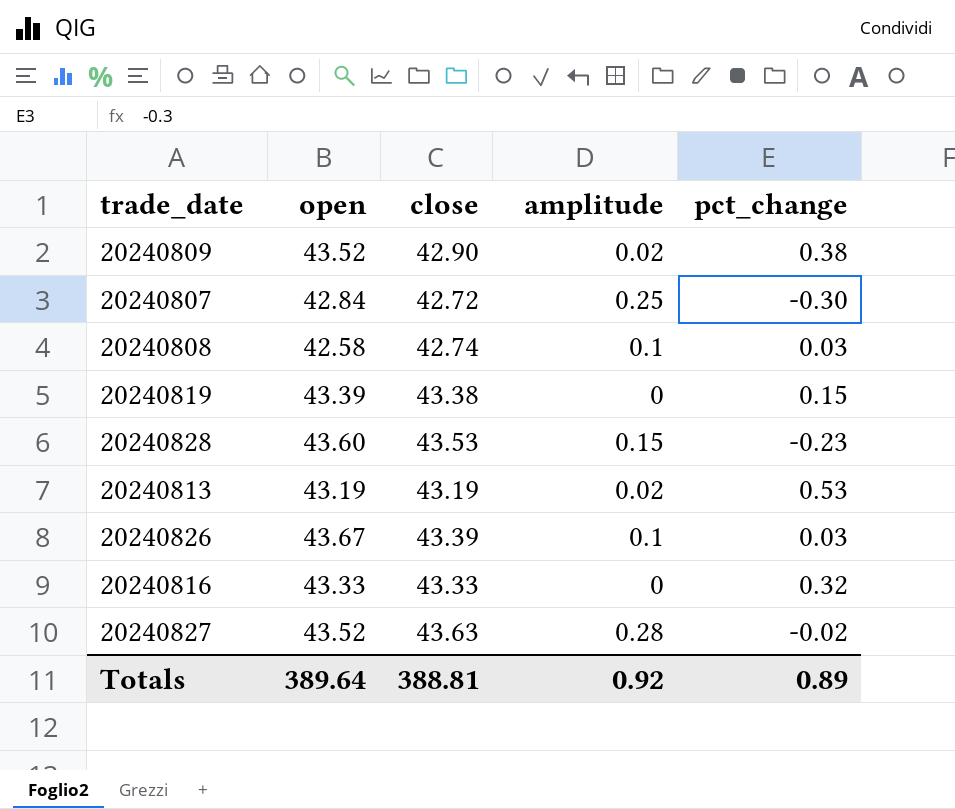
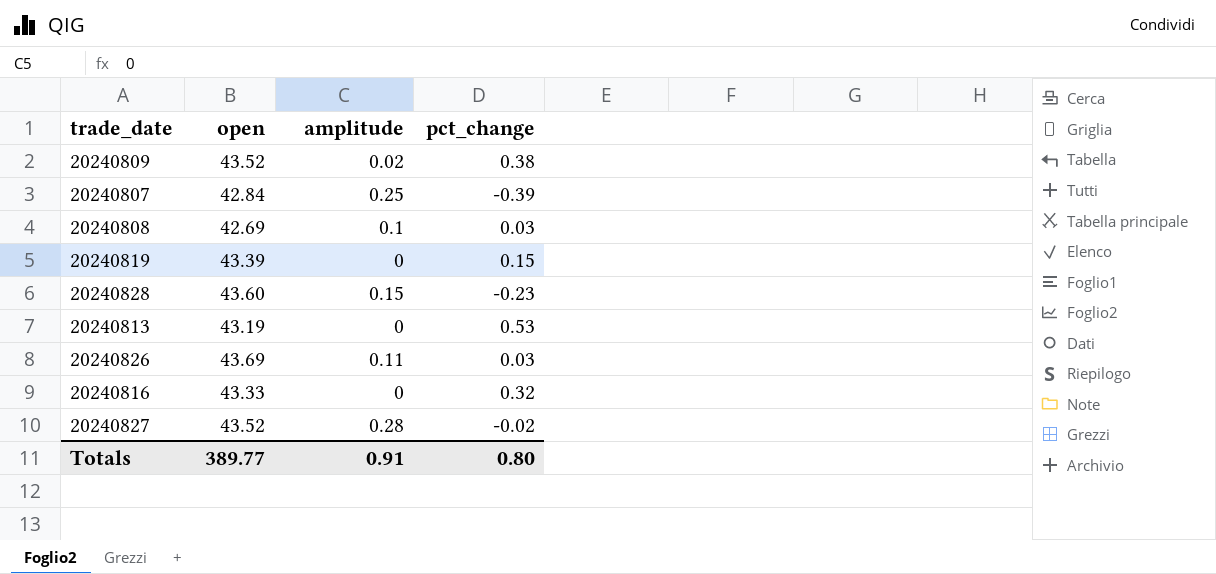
column close | position: 3 -> none
20240807 | pct_change: -0.30 -> -0.39
20240808 | open: 42.58 -> 42.69
20240813 | amplitude: 0.02 -> 0
20240826 | open: 43.67 -> 43.69
20240826 | amplitude: 0.1 -> 0.11
Totals | open: 389.64 -> 389.77
Totals | amplitude: 0.92 -> 0.91
Totals | pct_change: 0.89 -> 0.80

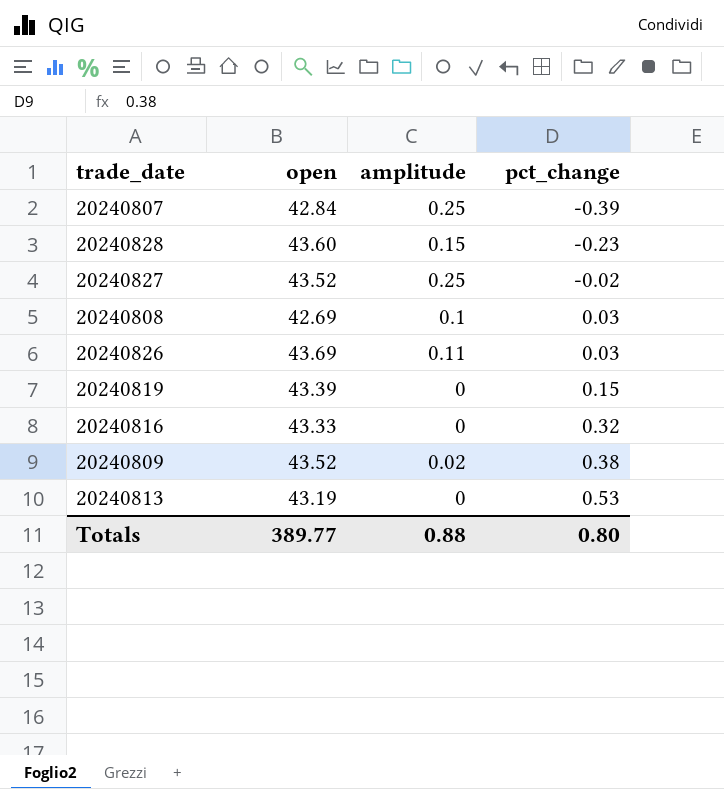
row order: none -> pct_change ascending
20240827 | amplitude: 0.28 -> 0.25
Totals | amplitude: 0.91 -> 0.88

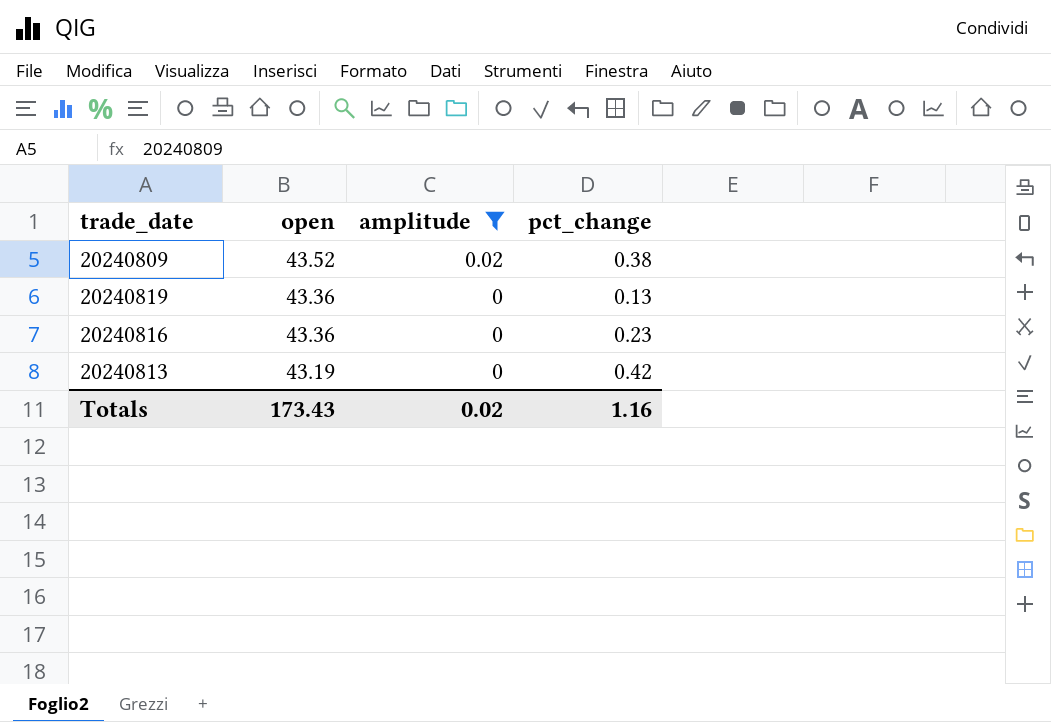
filter: none -> amplitude <= 0.02
row order: pct_change ascending -> open descending
20240819 | open: 43.39 -> 43.36
20240819 | pct_change: 0.15 -> 0.13
20240816 | open: 43.33 -> 43.36
20240816 | pct_change: 0.32 -> 0.23
20240813 | pct_change: 0.53 -> 0.42
Totals | open: 389.77 -> 173.43
Totals | amplitude: 0.88 -> 0.02
Totals | pct_change: 0.80 -> 1.16

